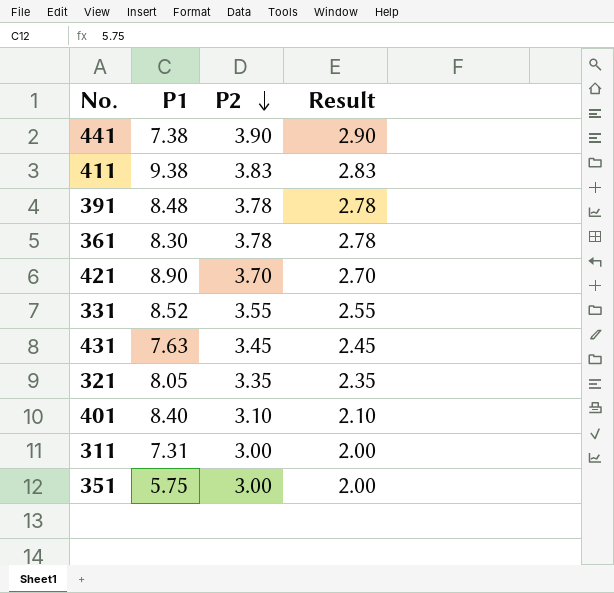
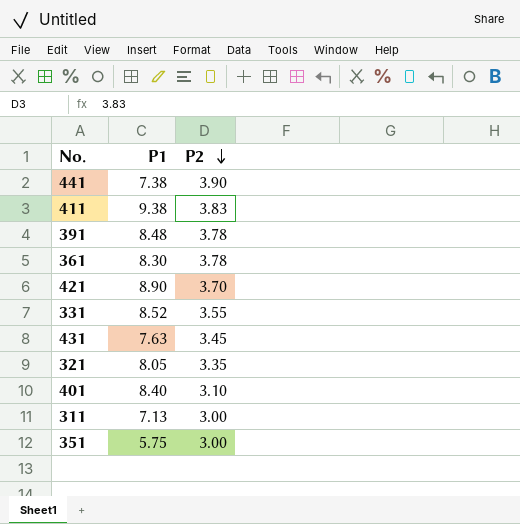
column Result | formula: [P2] - 1 -> none
311 | P1: 7.31 -> 7.13

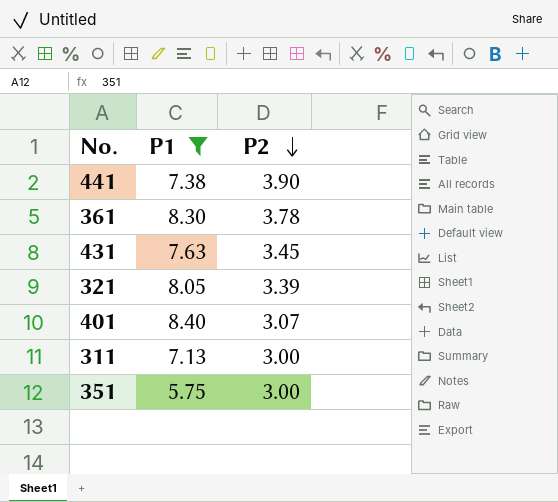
filter: none -> P1 <= 8.40
321 | P2: 3.35 -> 3.39
401 | P2: 3.10 -> 3.07

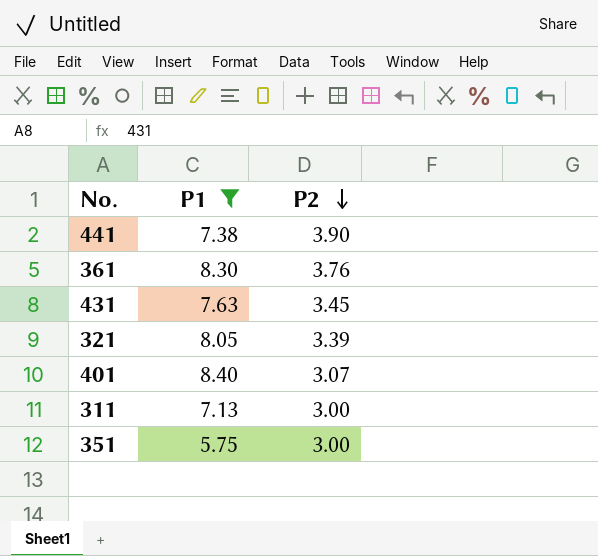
361 | P2: 3.78 -> 3.76

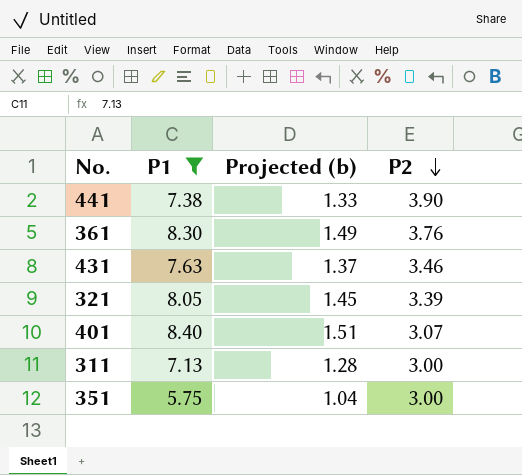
column Projected (b) | formula: none -> [P1] * 0.18
431 | P2: 3.45 -> 3.46

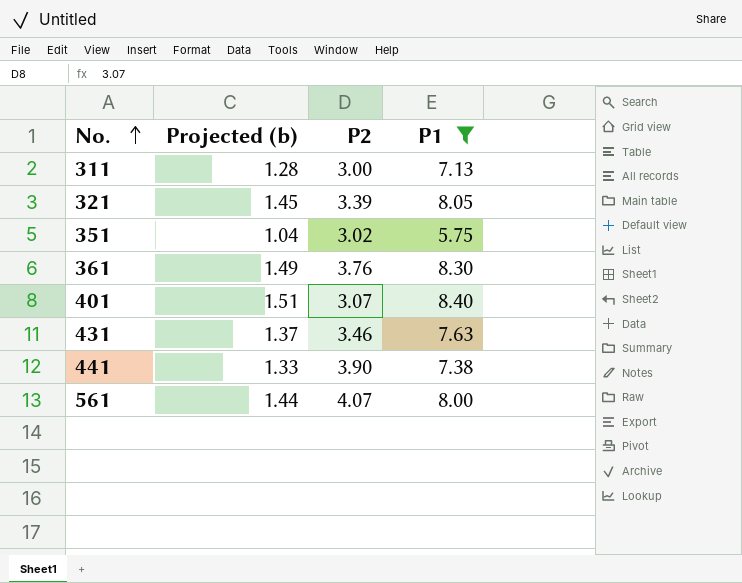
row order: P2 descending -> No. ascending
column P1 | position: 2 -> 4
351 | P2: 3.00 -> 3.02
row 561: none -> 1.44 | 4.07 | 8.00

